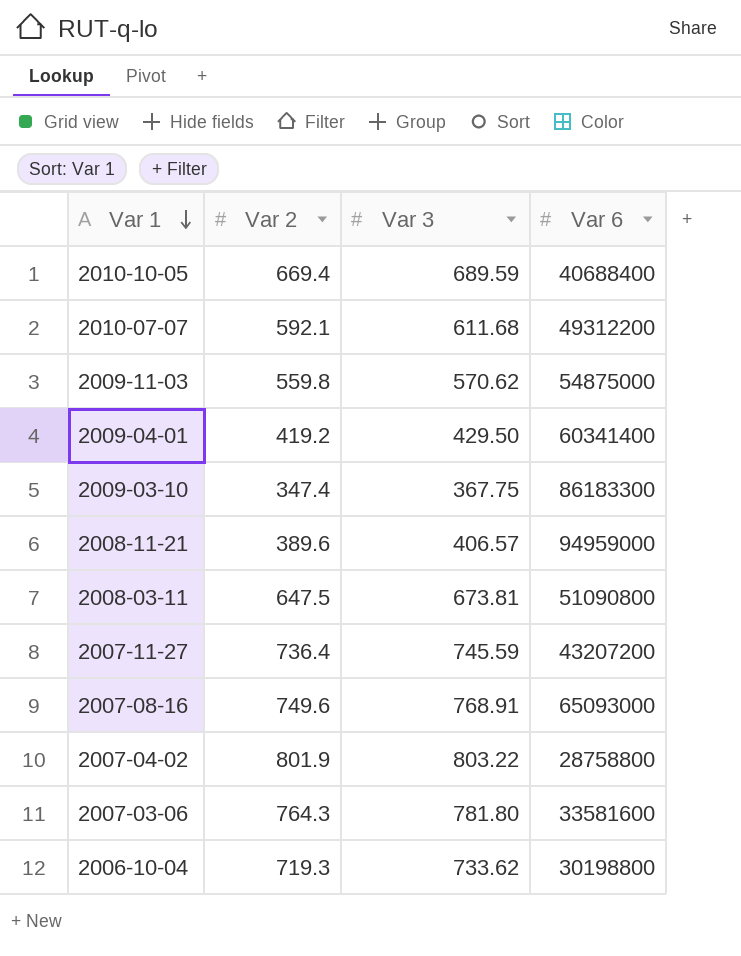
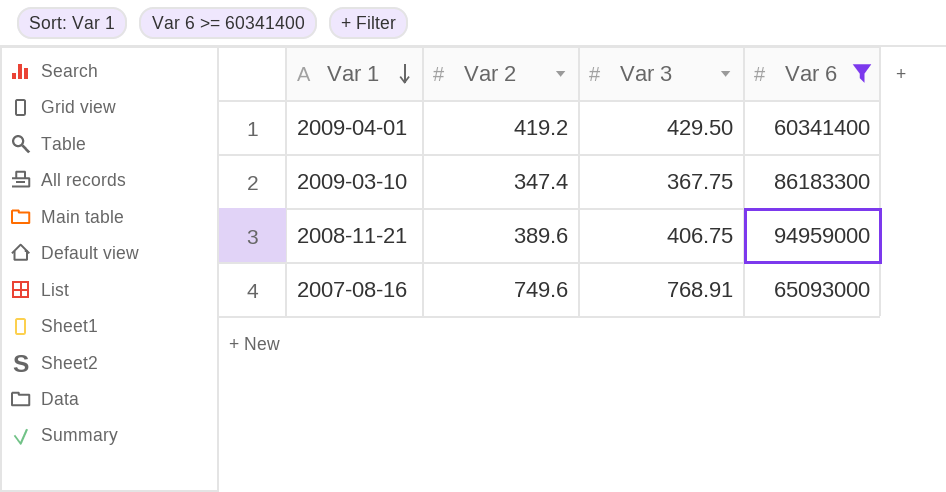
filter: none -> Var 6 >= 60341400
2008-11-21 | Var 3: 406.57 -> 406.75

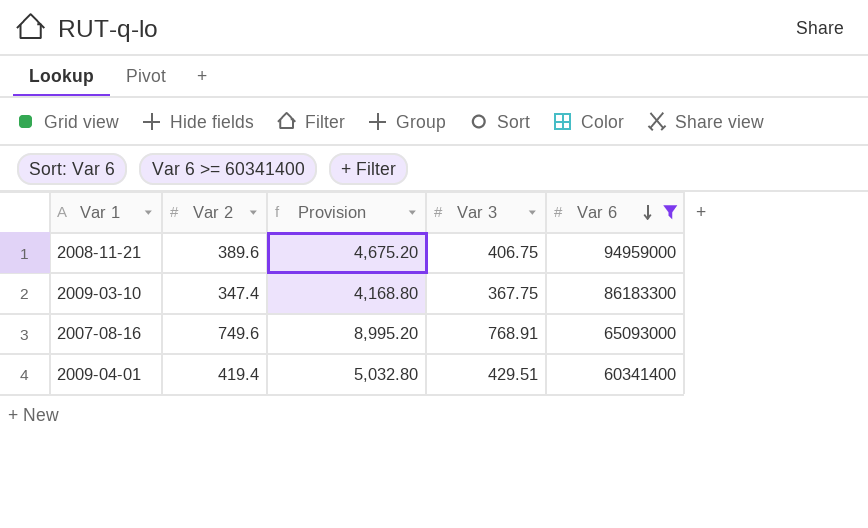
row order: Var 1 descending -> Var 6 descending
column Provision | formula: none -> [Var 2] * 12
2009-04-01 | Var 2: 419.2 -> 419.4
2009-04-01 | Var 3: 429.50 -> 429.51

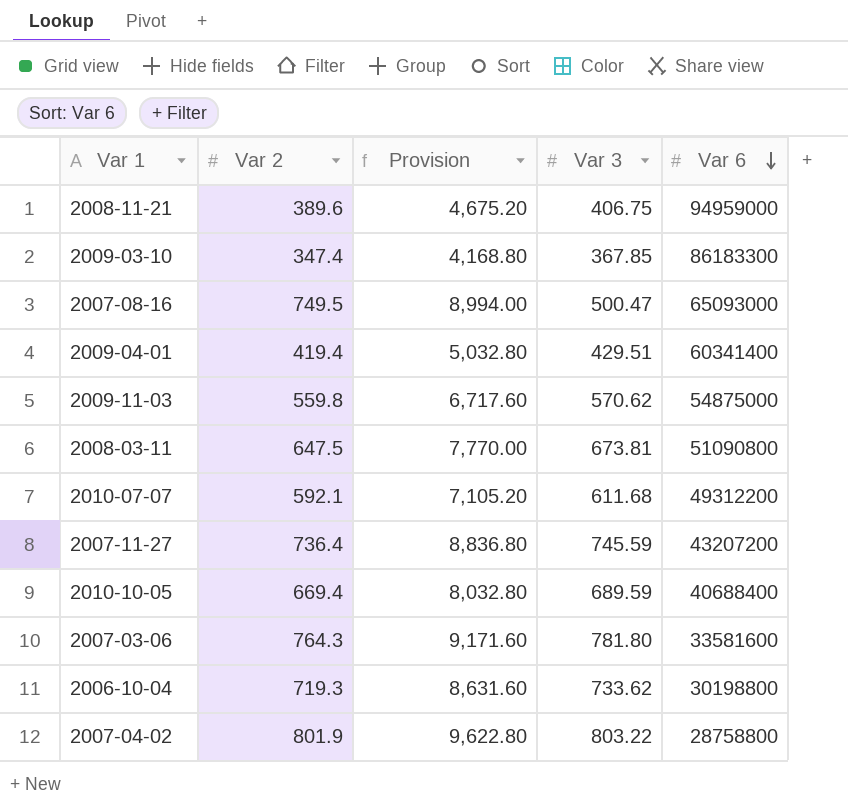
filter: Var 6 >= 60341400 -> none
2009-03-10 | Var 3: 367.75 -> 367.85
2007-08-16 | Var 2: 749.6 -> 749.5
2007-08-16 | Provision: 8,995.20 -> 8,994.00
2007-08-16 | Var 3: 768.91 -> 500.47

